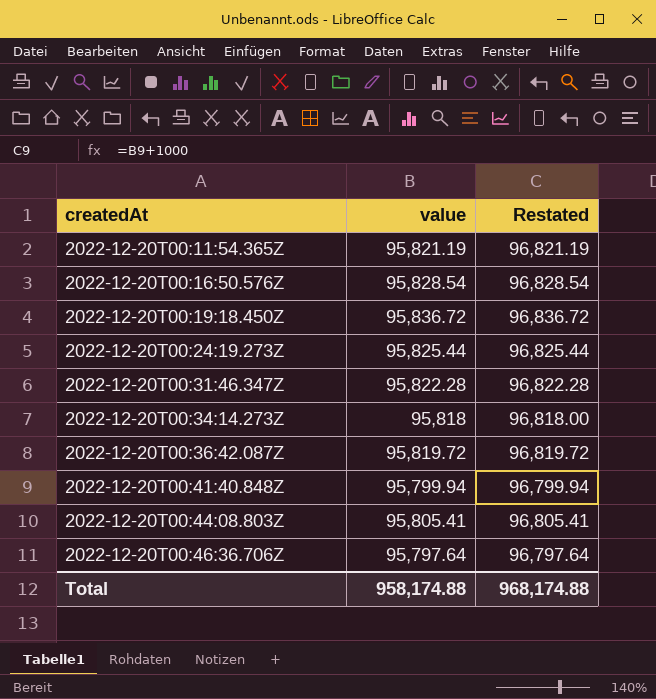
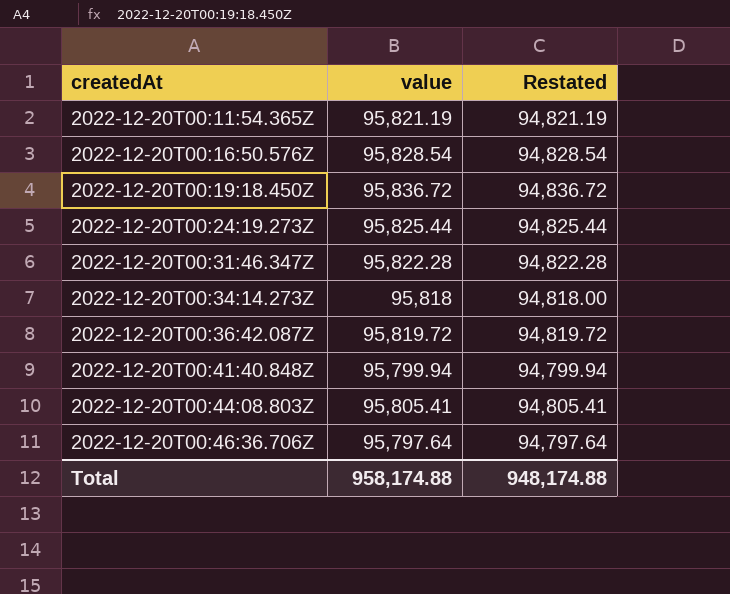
column Restated | formula: [value] + 1000 -> [value] - 1000
Total | Restated: 968,174.88 -> 948,174.88

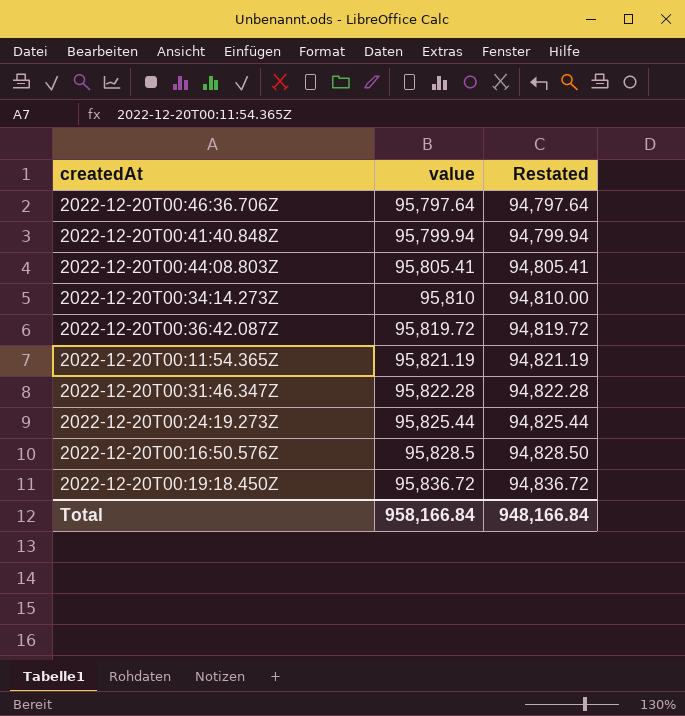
row order: createdAt ascending -> value ascending
2022-12-20T00:34:14.273Z | value: 95,818 -> 95,810
2022-12-20T00:34:14.273Z | Restated: 94,818.00 -> 94,810.00
2022-12-20T00:16:50.576Z | value: 95,828.54 -> 95,828.5
2022-12-20T00:16:50.576Z | Restated: 94,828.54 -> 94,828.50
Total | value: 958,174.88 -> 958,166.84
Total | Restated: 948,174.88 -> 948,166.84

